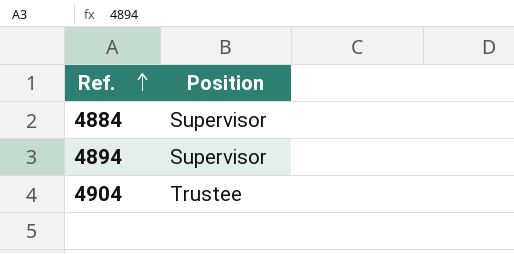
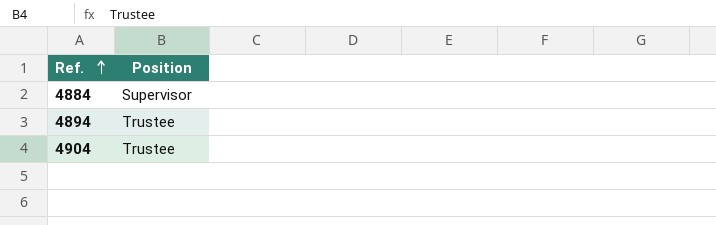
4894 | Position: Supervisor -> Trustee

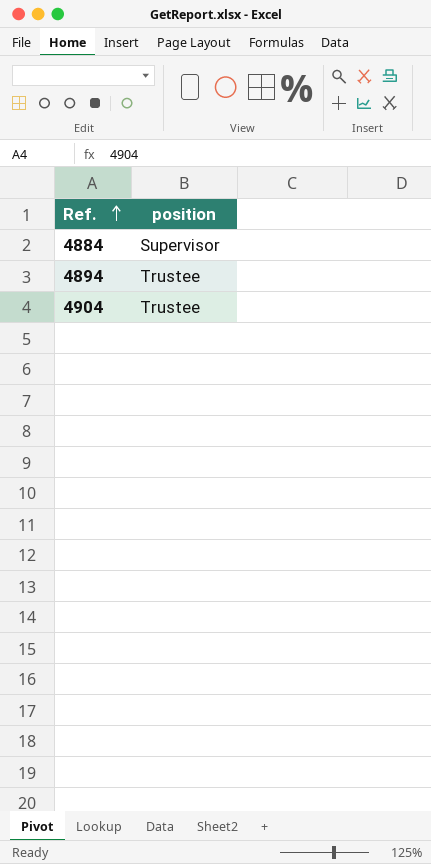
column name: Position -> position

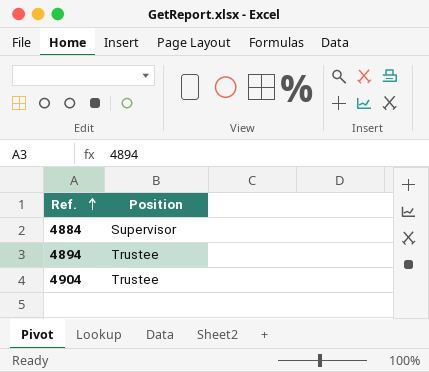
column name: position -> Position

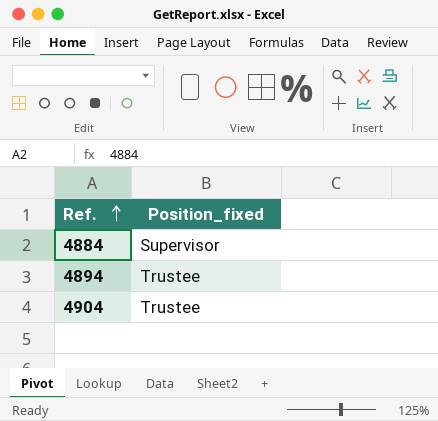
column name: Position -> Position_fixed

